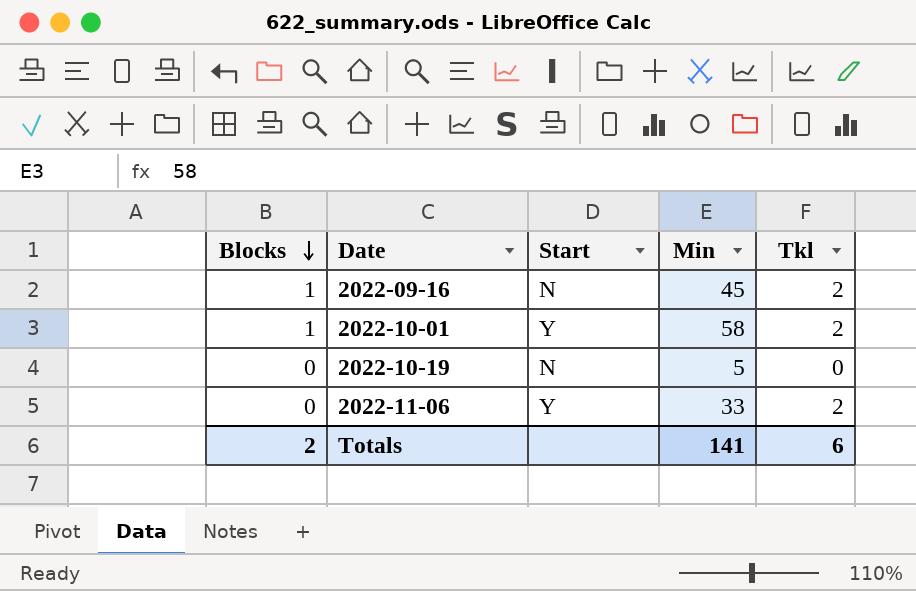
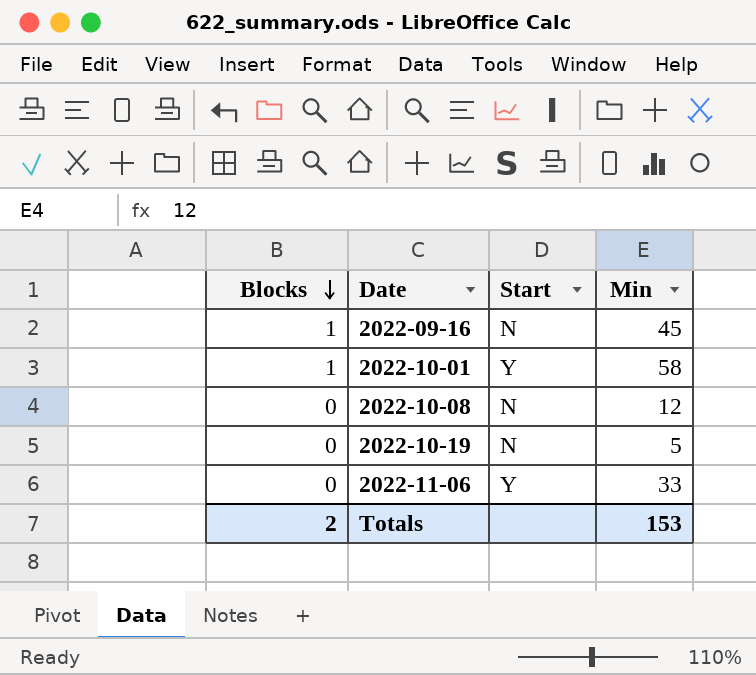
column Tkl | position: 5 -> none
row 2022-10-08: none -> 0 | N | 12
Totals | Min: 141 -> 153

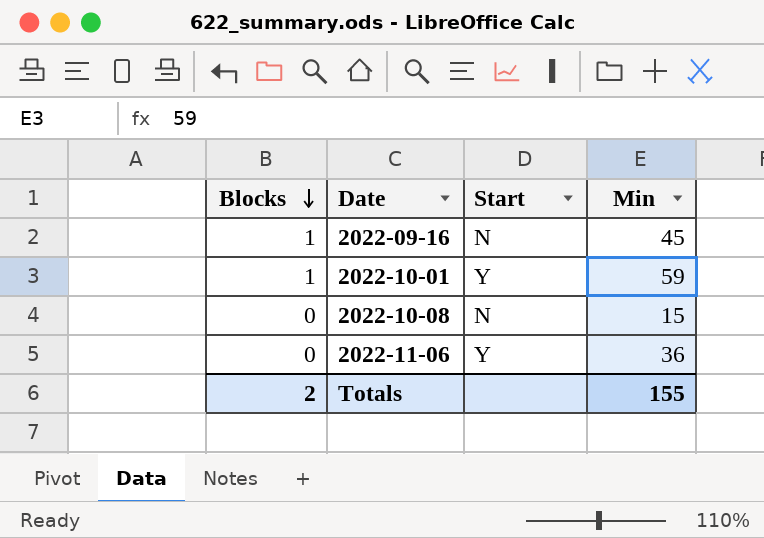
row 2022-10-19: 0 | N | 5 -> none
2022-10-01 | Min: 58 -> 59
2022-10-08 | Min: 12 -> 15
2022-11-06 | Min: 33 -> 36
Totals | Min: 153 -> 155

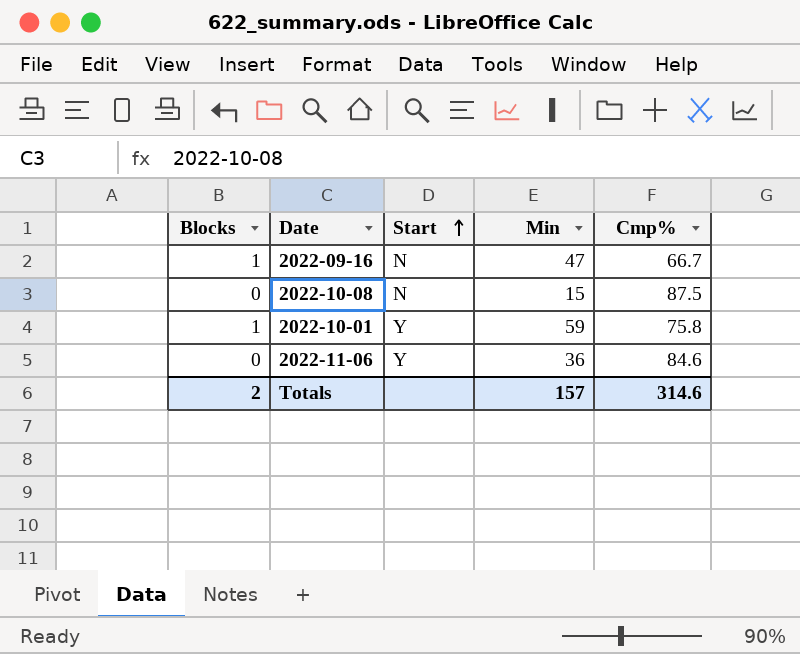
row order: Blocks descending -> Start ascending
column Cmp% | position: none -> 5
2022-09-16 | Min: 45 -> 47
Totals | Min: 155 -> 157

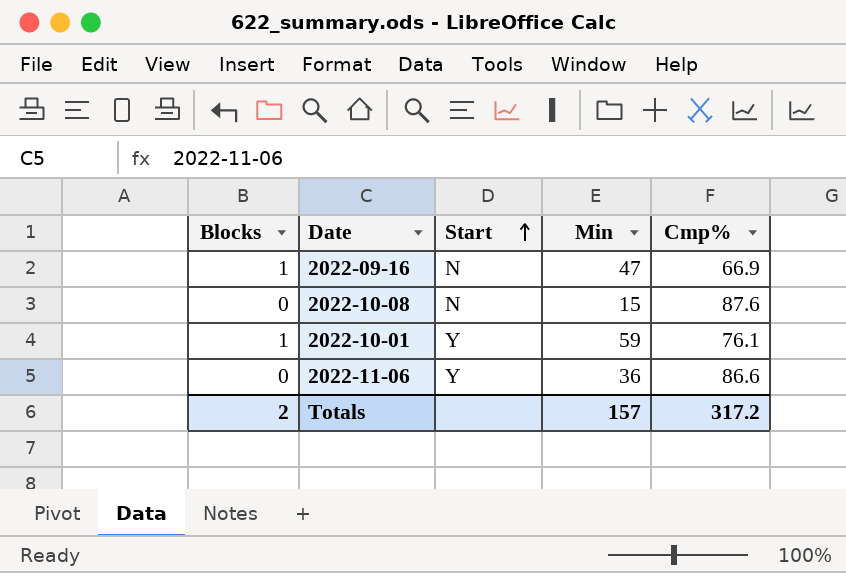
2022-09-16 | Cmp%: 66.7 -> 66.9
2022-10-08 | Cmp%: 87.5 -> 87.6
2022-10-01 | Cmp%: 75.8 -> 76.1
2022-11-06 | Cmp%: 84.6 -> 86.6
Totals | Cmp%: 314.6 -> 317.2

